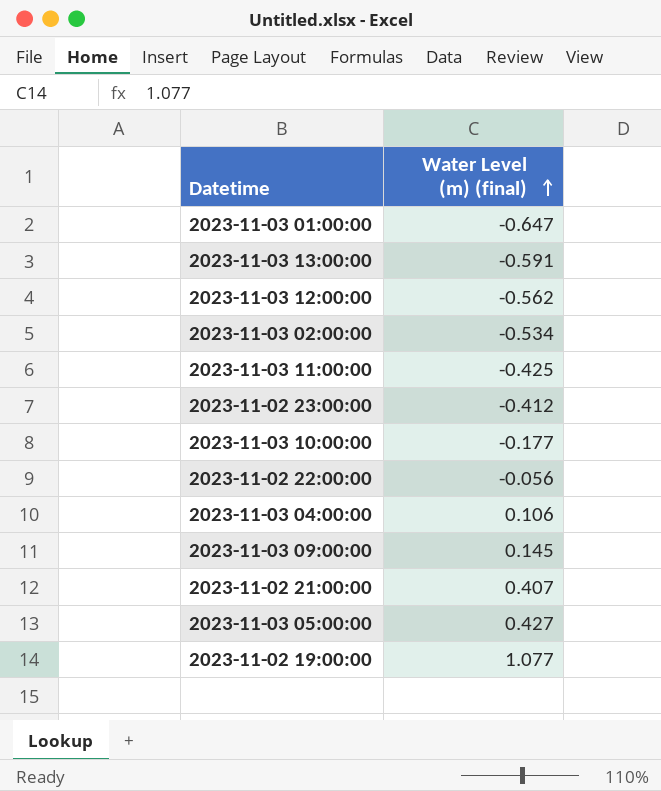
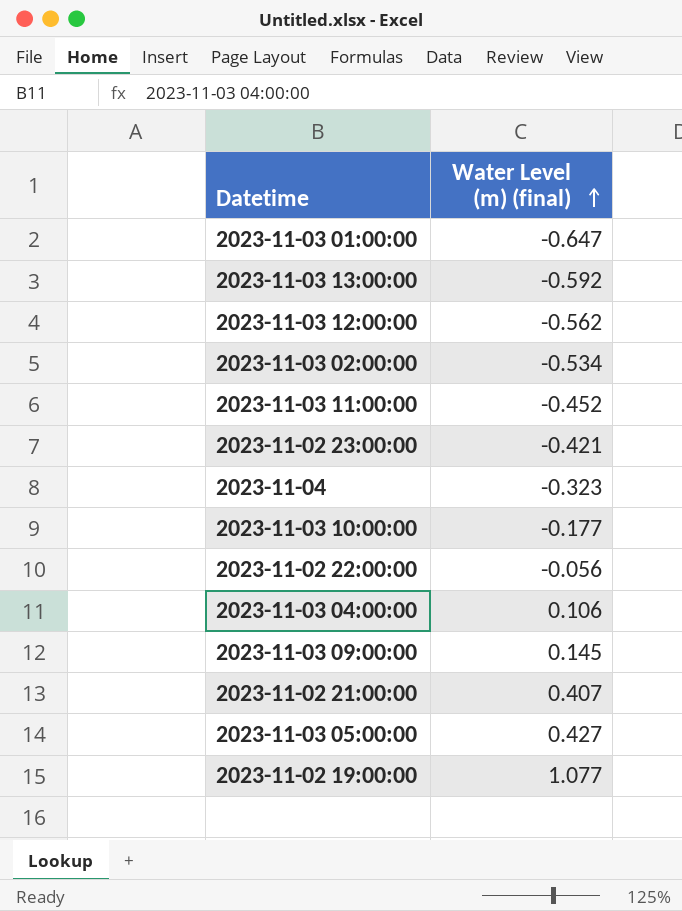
2023-11-03 13:00:00 | Water Level (m) (final): -0.591 -> -0.592
2023-11-03 11:00:00 | Water Level (m) (final): -0.425 -> -0.452
2023-11-02 23:00:00 | Water Level (m) (final): -0.412 -> -0.421
row 2023-11-04: none -> -0.323

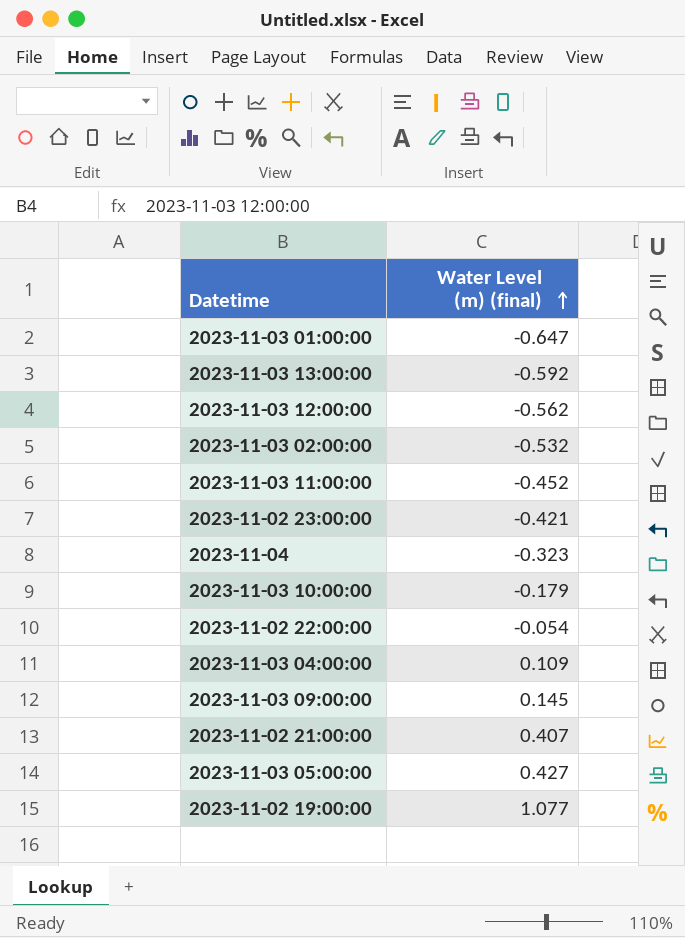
2023-11-03 02:00:00 | Water Level (m) (final): -0.534 -> -0.532
2023-11-03 10:00:00 | Water Level (m) (final): -0.177 -> -0.179
2023-11-02 22:00:00 | Water Level (m) (final): -0.056 -> -0.054
2023-11-03 04:00:00 | Water Level (m) (final): 0.106 -> 0.109

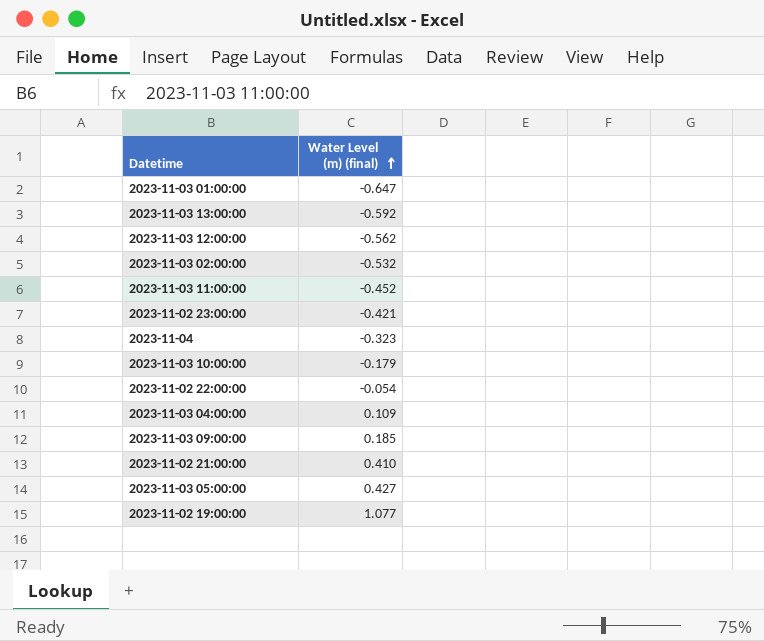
2023-11-03 09:00:00 | Water Level (m) (final): 0.145 -> 0.185
2023-11-02 21:00:00 | Water Level (m) (final): 0.407 -> 0.410

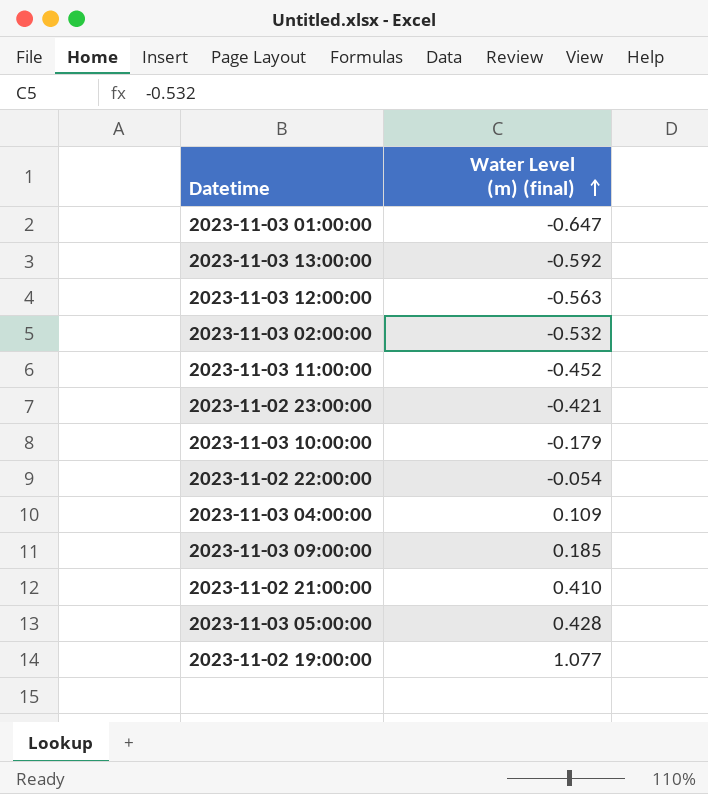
row 2023-11-04: -0.323 -> none
2023-11-03 12:00:00 | Water Level (m) (final): -0.562 -> -0.563
2023-11-03 05:00:00 | Water Level (m) (final): 0.427 -> 0.428

